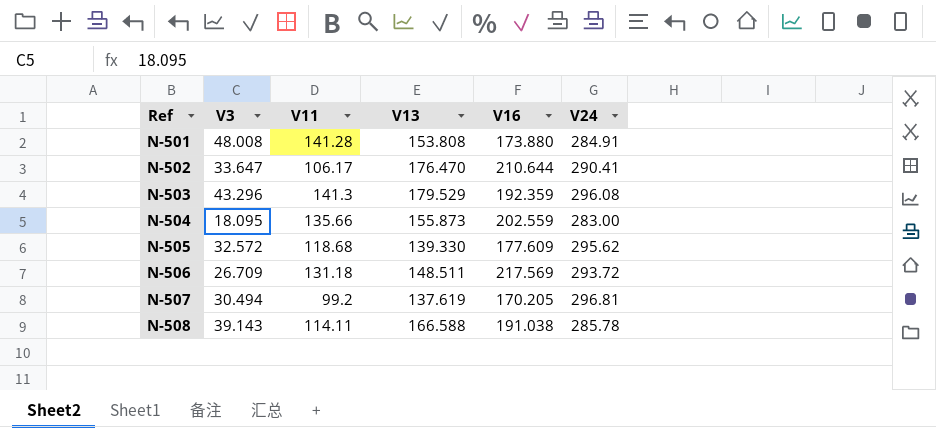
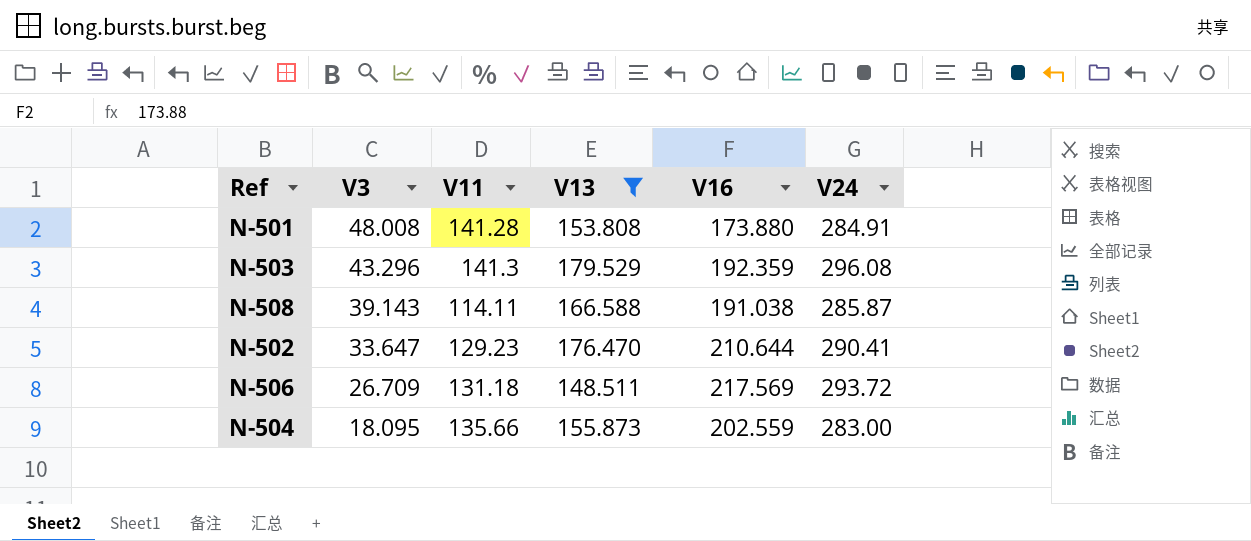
filter: none -> V13 >= 148.511
row order: Ref ascending -> V3 descending
N-508 | V24: 285.78 -> 285.87
N-502 | V11: 106.17 -> 129.23

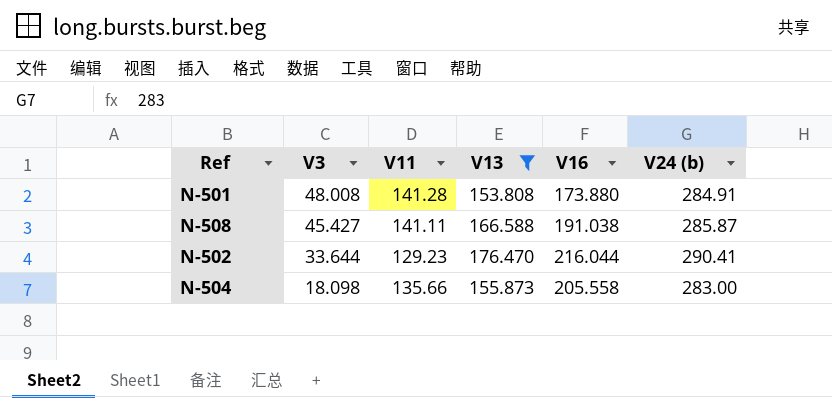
column name: V24 -> V24 (b)
row N-503: 43.296 | 141.3 | 179.529 | 192.359 | 296.08 -> none
row N-506: 26.709 | 131.18 | 148.511 | 217.569 | 293.72 -> none
N-508 | V3: 39.143 -> 45.427
N-508 | V11: 114.11 -> 141.11
N-502 | V3: 33.647 -> 33.644
N-502 | V16: 210.644 -> 216.044
N-504 | V3: 18.095 -> 18.098
N-504 | V16: 202.559 -> 205.558

